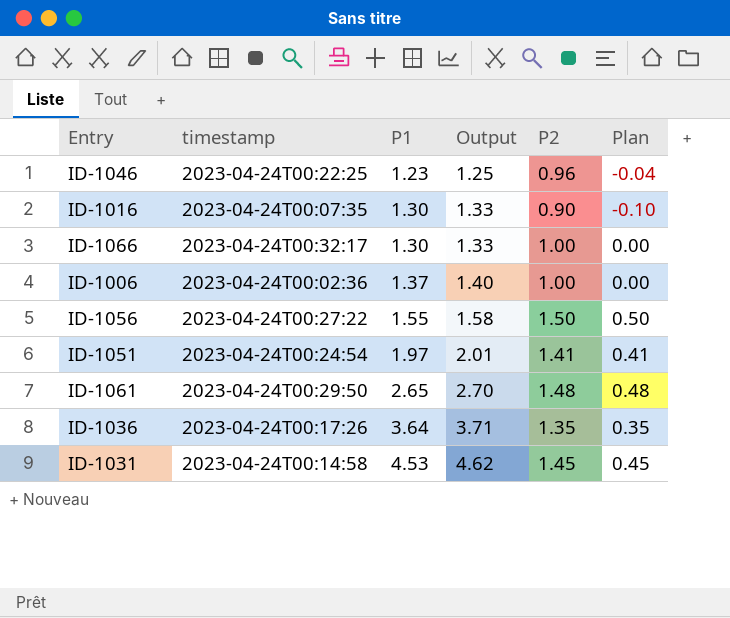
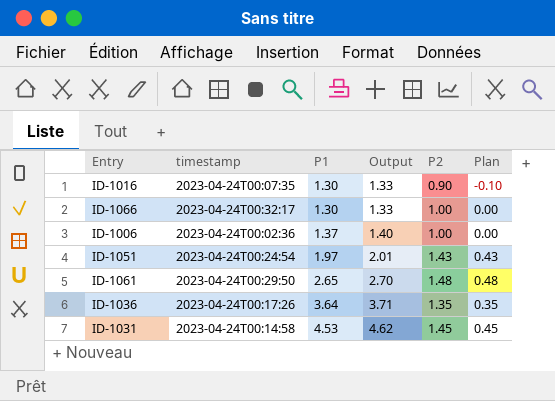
row ID-1046: 2023-04-24T00:22:25 | 1.23 | 1.25 | 0.96 | -0.04 -> none
row ID-1056: 2023-04-24T00:27:22 | 1.55 | 1.58 | 1.50 | 0.50 -> none
ID-1051 | P2: 1.41 -> 1.43
ID-1051 | Plan: 0.41 -> 0.43

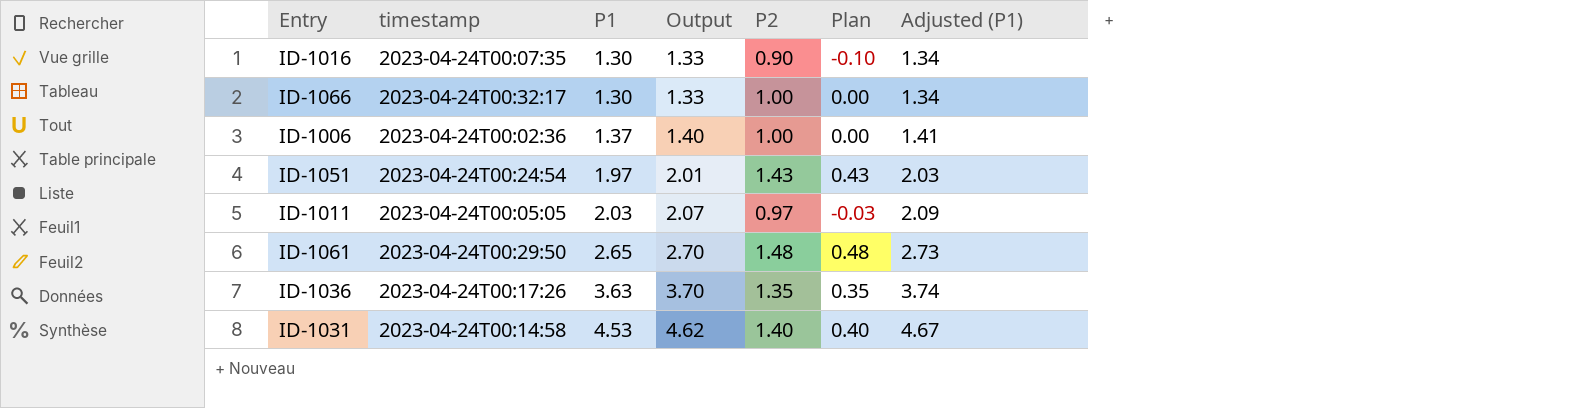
column Adjusted (P1) | formula: none -> [P1] * 1.03
row ID-1011: none -> 2023-04-24T00:05:05 | 2.03 | 2.07 | 0.97 | -0.03 | 2.09
ID-1036 | P1: 3.64 -> 3.63
ID-1036 | Output: 3.71 -> 3.70
ID-1031 | P2: 1.45 -> 1.40
ID-1031 | Plan: 0.45 -> 0.40

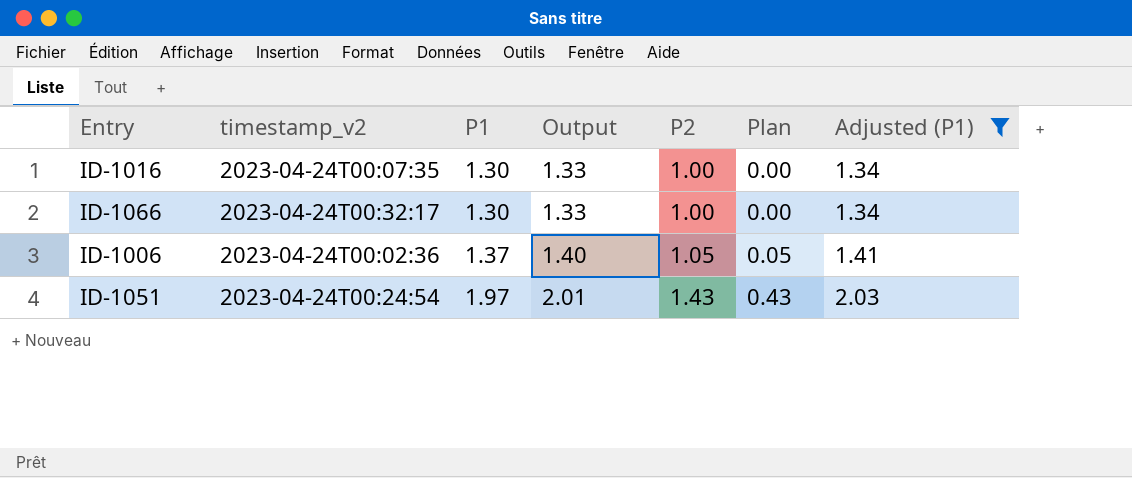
filter: none -> Adjusted (P1) <= 2.03
column name: timestamp -> timestamp_v2
ID-1016 | P2: 0.90 -> 1.00
ID-1016 | Plan: -0.10 -> 0.00
ID-1006 | P2: 1.00 -> 1.05
ID-1006 | Plan: 0.00 -> 0.05

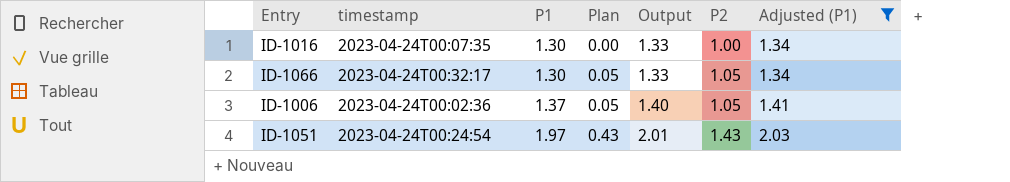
column name: timestamp_v2 -> timestamp
column Plan | position: 6 -> 4
ID-1066 | Plan: 0.00 -> 0.05
ID-1066 | P2: 1.00 -> 1.05

